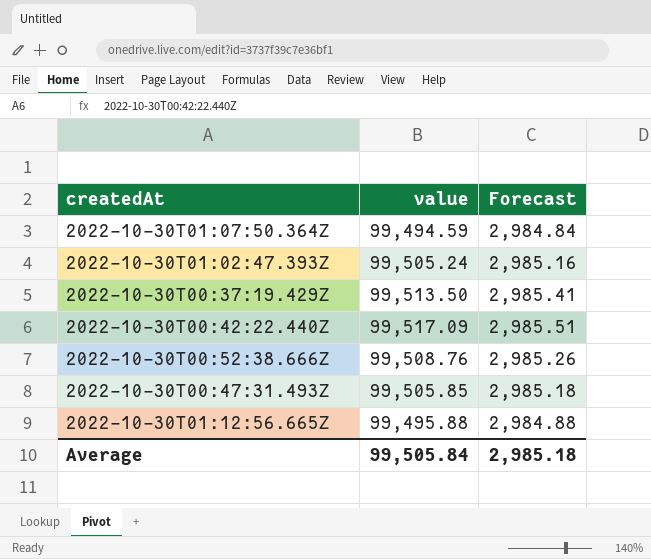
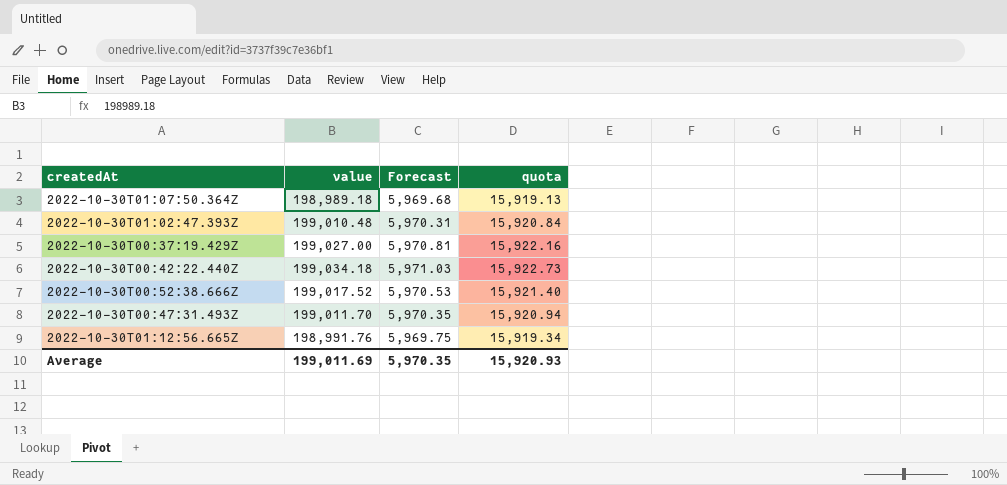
column quota | formula: none -> [value] * 0.08
2022-10-30T01:07:50.364Z | value: 99,494.59 -> 198,989.18
2022-10-30T01:07:50.364Z | Forecast: 2,984.84 -> 5,969.68
2022-10-30T01:02:47.393Z | value: 99,505.24 -> 199,010.48
2022-10-30T01:02:47.393Z | Forecast: 2,985.16 -> 5,970.31
2022-10-30T00:37:19.429Z | value: 99,513.50 -> 199,027.00
2022-10-30T00:37:19.429Z | Forecast: 2,985.41 -> 5,970.81
2022-10-30T00:42:22.440Z | value: 99,517.09 -> 199,034.18
2022-10-30T00:42:22.440Z | Forecast: 2,985.51 -> 5,971.03
2022-10-30T00:52:38.666Z | value: 99,508.76 -> 199,017.52
2022-10-30T00:52:38.666Z | Forecast: 2,985.26 -> 5,970.53
2022-10-30T00:47:31.493Z | value: 99,505.85 -> 199,011.70
2022-10-30T00:47:31.493Z | Forecast: 2,985.18 -> 5,970.35
2022-10-30T01:12:56.665Z | value: 99,495.88 -> 198,991.76
2022-10-30T01:12:56.665Z | Forecast: 2,984.88 -> 5,969.75
Average | value: 99,505.84 -> 199,011.69
Average | Forecast: 2,985.18 -> 5,970.35

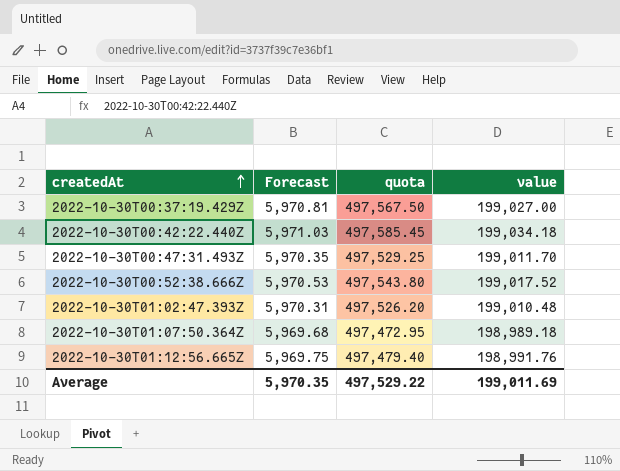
row order: none -> createdAt ascending
column quota | formula: [value] * 0.08 -> [value] * 2.5
column value | position: 2 -> 4
Average | quota: 15,920.93 -> 497,529.22

